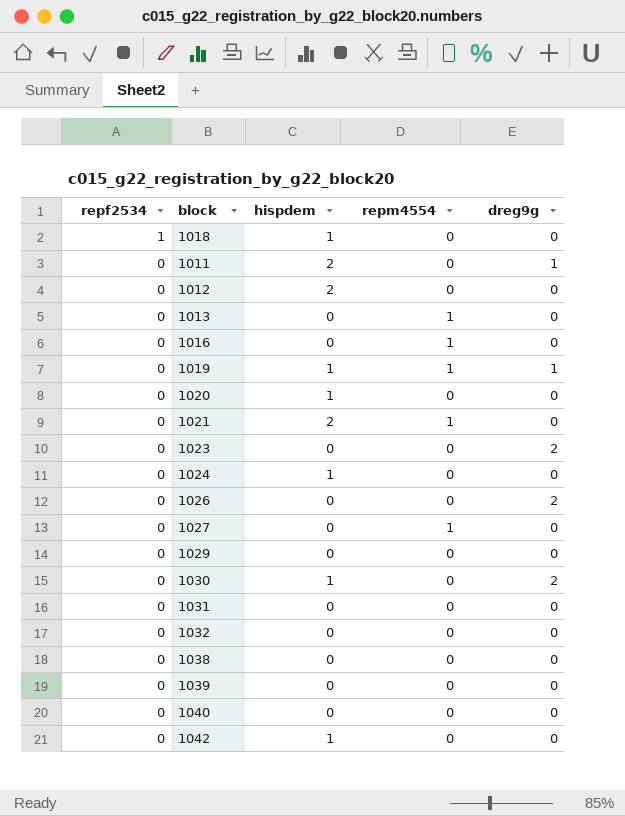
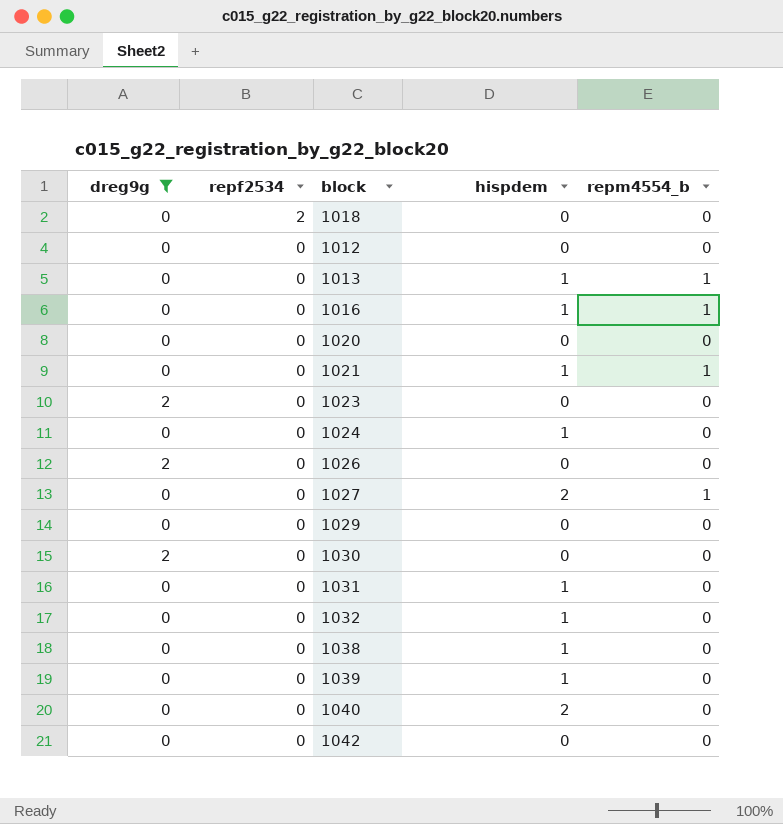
filter: none -> dreg9g != 1
column dreg9g | position: 5 -> 1
column name: repm4554 -> repm4554_b
1018 | repf2534: 1 -> 2
1018 | hispdem: 1 -> 0
1012 | hispdem: 2 -> 0
1013 | hispdem: 0 -> 1
1016 | hispdem: 0 -> 1
1020 | hispdem: 1 -> 0
1021 | hispdem: 2 -> 1
1027 | hispdem: 0 -> 2
1030 | hispdem: 1 -> 0
1031 | hispdem: 0 -> 1
1032 | hispdem: 0 -> 1
1038 | hispdem: 0 -> 1
1039 | hispdem: 0 -> 1
1040 | hispdem: 0 -> 2
1042 | hispdem: 1 -> 0

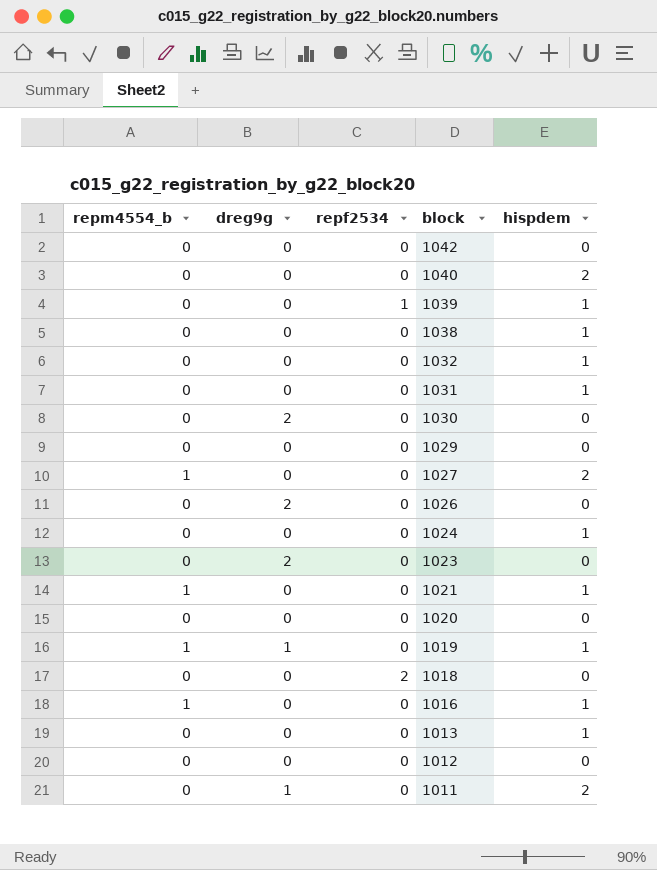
filter: dreg9g != 1 -> none
row order: repf2534 descending -> block descending
column repm4554_b | position: 5 -> 1
1039 | repf2534: 0 -> 1
1013 | repm4554_b: 1 -> 0

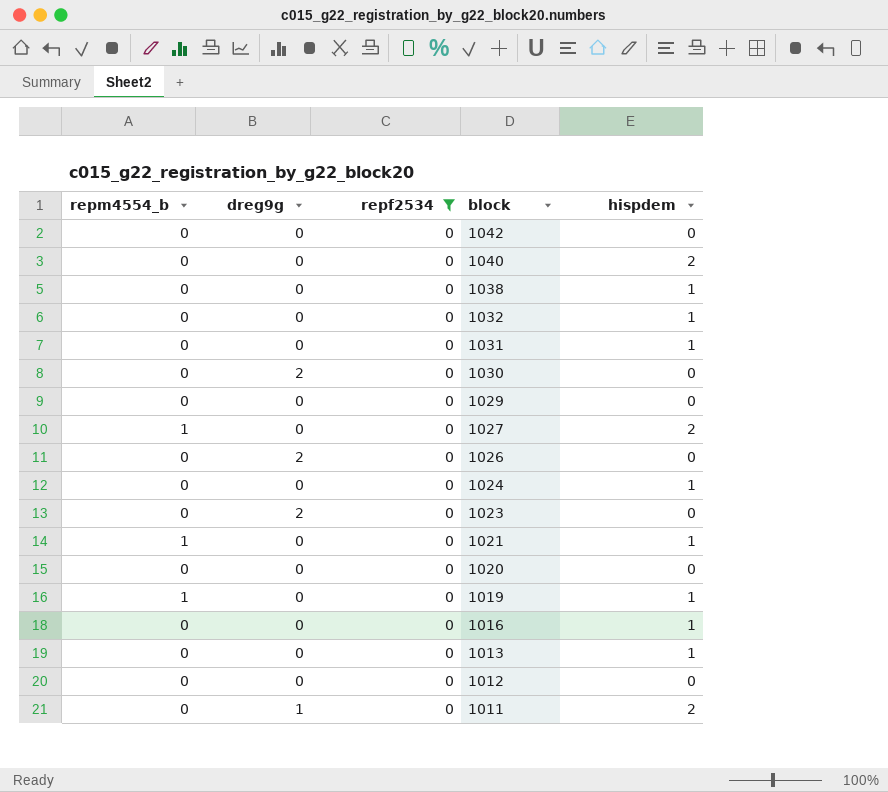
filter: none -> repf2534 = 0
1019 | dreg9g: 1 -> 0
1016 | repm4554_b: 1 -> 0

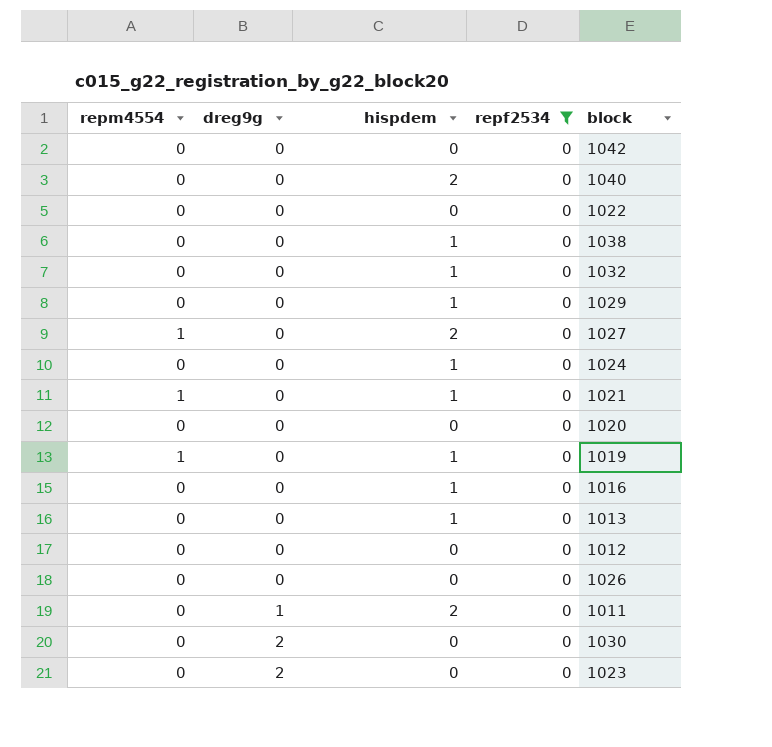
row order: block descending -> dreg9g ascending
column name: repm4554_b -> repm4554
column hispdem | position: 5 -> 3
row 1031: 0 | 0 | 0 | 1 -> none
row 1022: none -> 0 | 0 | 0 | 0
1029 | hispdem: 0 -> 1
1026 | dreg9g: 2 -> 0

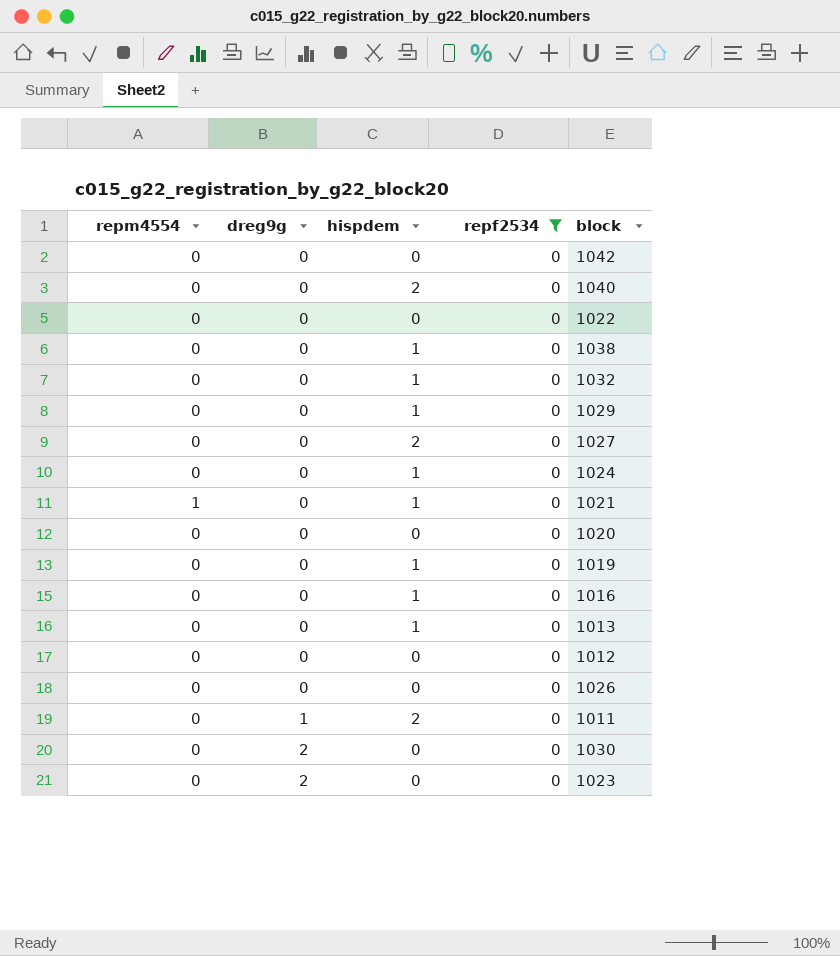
1027 | repm4554: 1 -> 0
1019 | repm4554: 1 -> 0

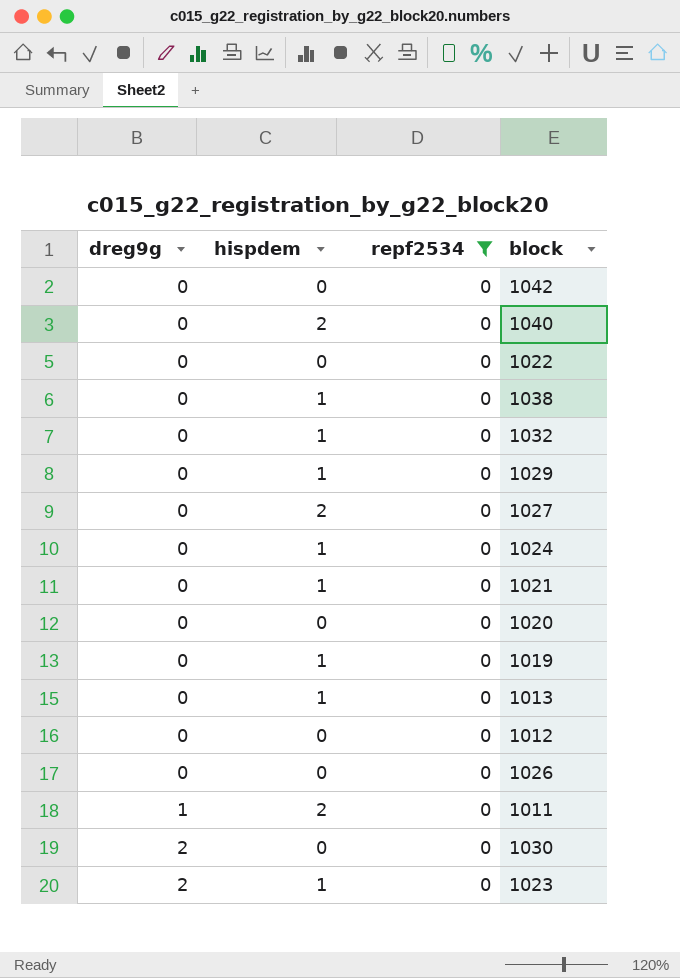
column repm4554 | position: 1 -> none
row 1016: 0 | 0 | 1 | 0 -> none
1023 | hispdem: 0 -> 1

